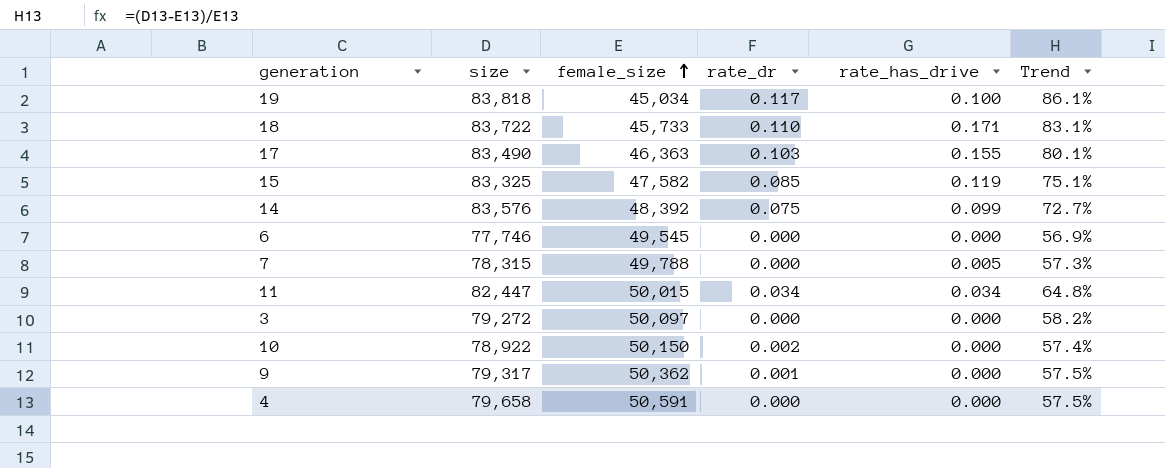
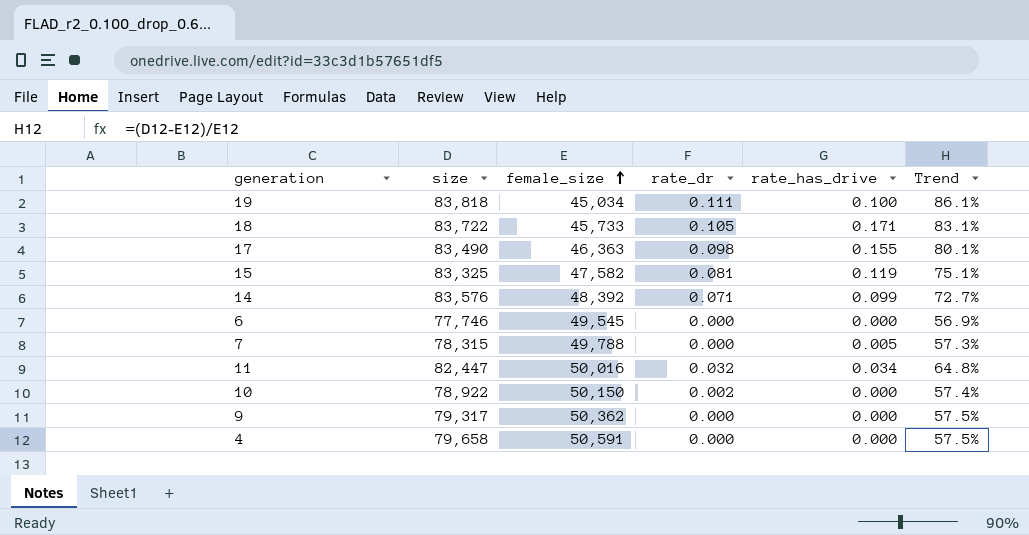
row 3: 79,272 | 50,097 | 0.000 | 0.000 | 58.2% -> none
19 | rate_dr: 0.117 -> 0.111
18 | rate_dr: 0.110 -> 0.105
17 | rate_dr: 0.103 -> 0.098
15 | rate_dr: 0.085 -> 0.081
14 | rate_dr: 0.075 -> 0.071
11 | female_size: 50,015 -> 50,016
11 | rate_dr: 0.034 -> 0.032
9 | rate_dr: 0.001 -> 0.000

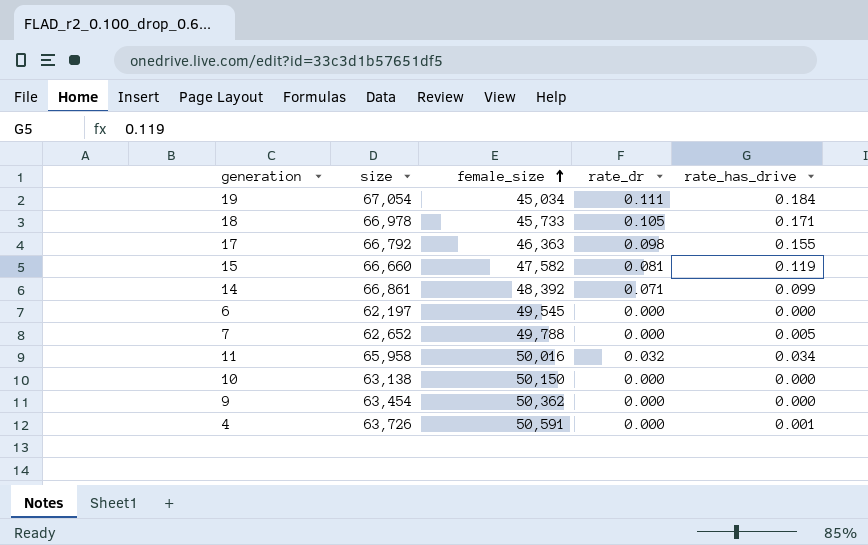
column Trend | formula: ([size] - [female_size]) / [female_size] -> none
19 | size: 83,818 -> 67,054
19 | rate_has_drive: 0.100 -> 0.184
18 | size: 83,722 -> 66,978
17 | size: 83,490 -> 66,792
15 | size: 83,325 -> 66,660
14 | size: 83,576 -> 66,861
6 | size: 77,746 -> 62,197
7 | size: 78,315 -> 62,652
11 | size: 82,447 -> 65,958
10 | size: 78,922 -> 63,138
10 | rate_dr: 0.002 -> 0.000
9 | size: 79,317 -> 63,454
4 | size: 79,658 -> 63,726
4 | rate_has_drive: 0.000 -> 0.001

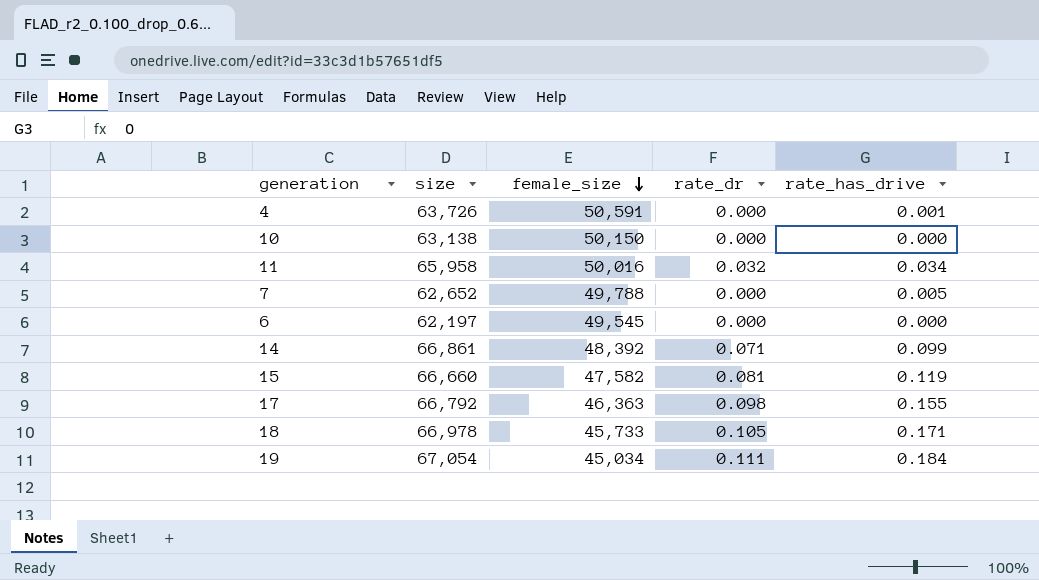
row order: female_size ascending -> female_size descending
row 9: 63,454 | 50,362 | 0.000 | 0.000 -> none

